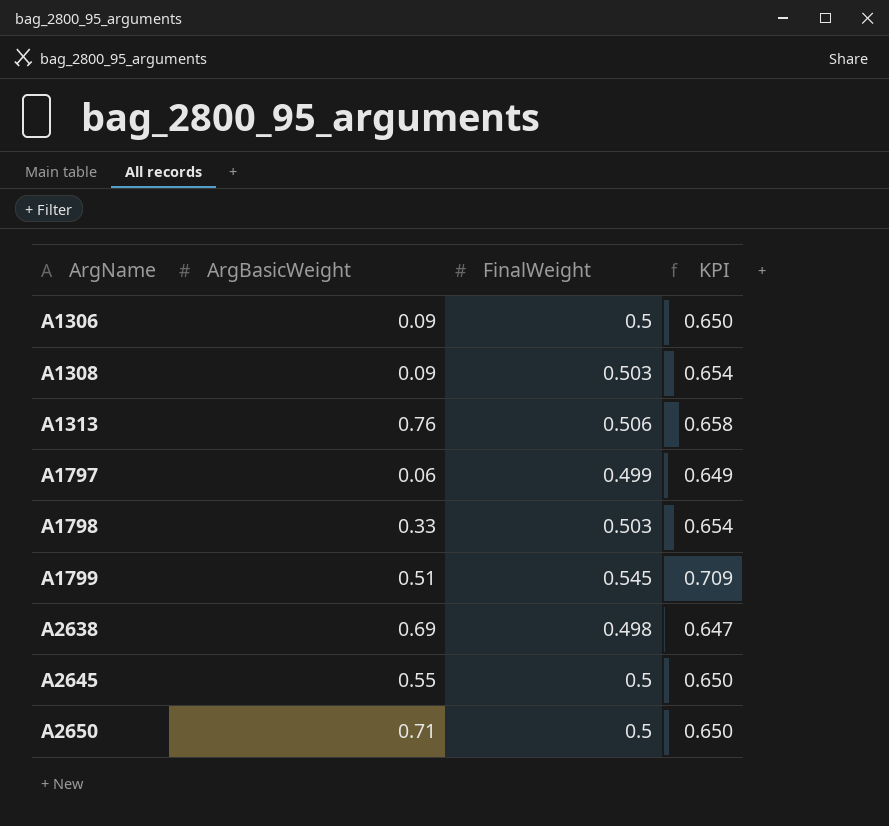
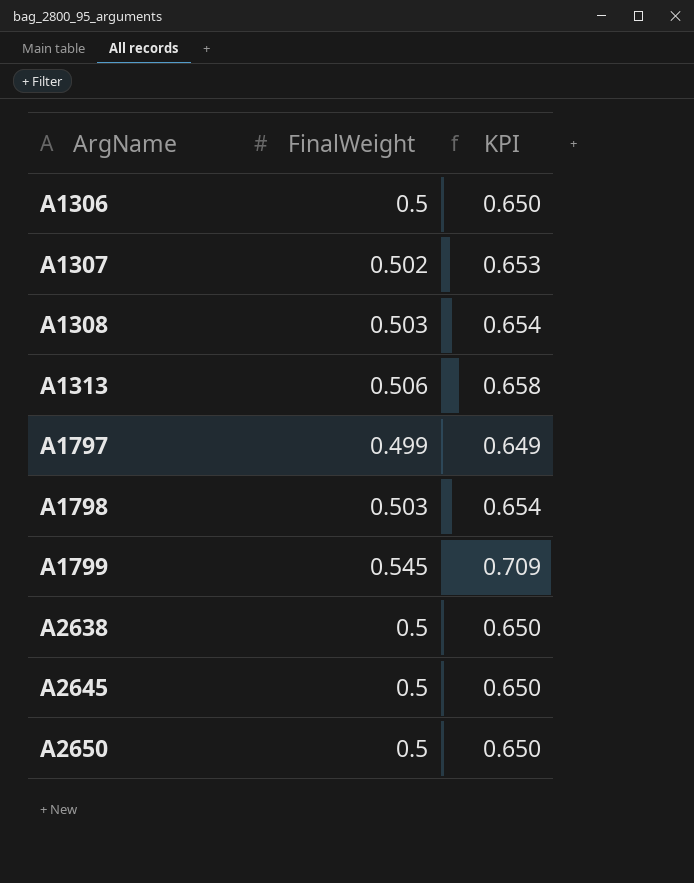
column ArgBasicWeight | position: 2 -> none
row A1307: none -> 0.502 | 0.653
A2638 | FinalWeight: 0.498 -> 0.5
A2638 | KPI: 0.647 -> 0.650

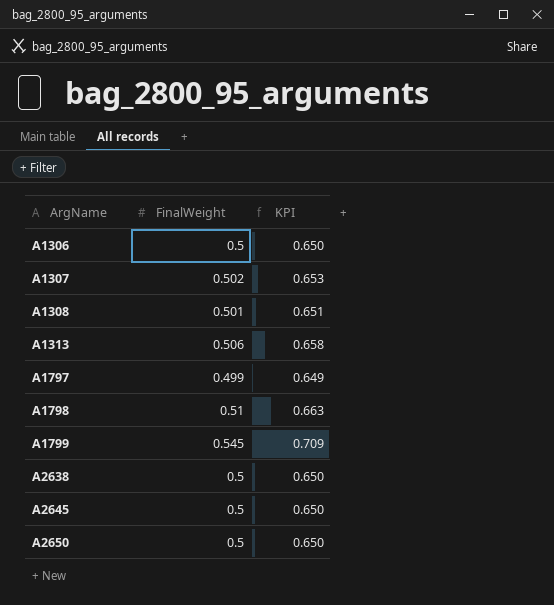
A1308 | FinalWeight: 0.503 -> 0.501
A1308 | KPI: 0.654 -> 0.651
A1798 | FinalWeight: 0.503 -> 0.51
A1798 | KPI: 0.654 -> 0.663

